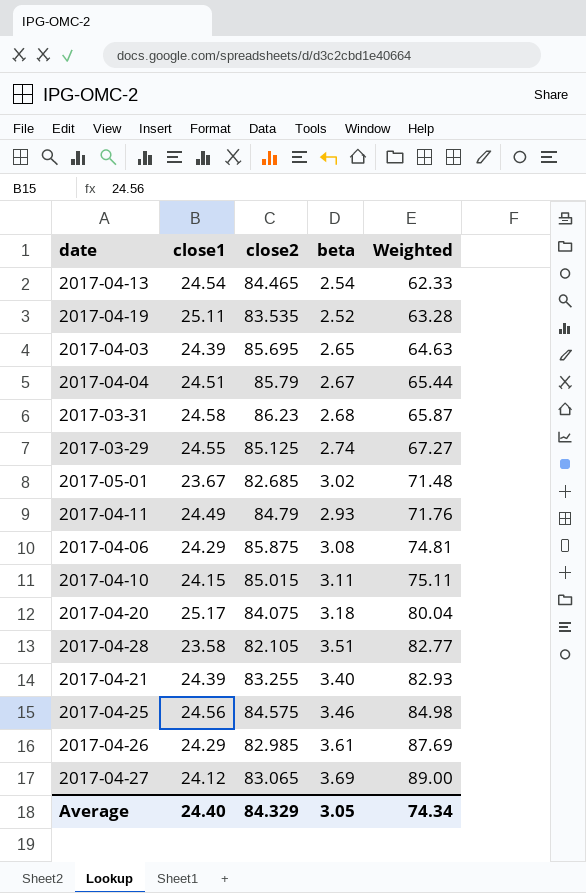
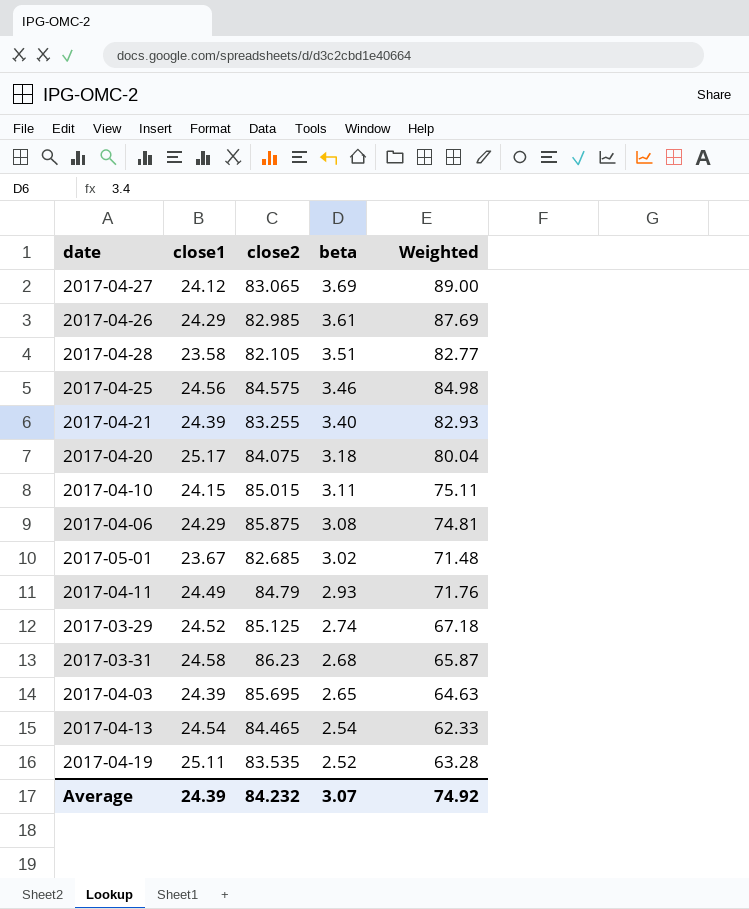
row order: Weighted ascending -> beta descending
row 2017-04-04: 24.51 | 85.79 | 2.67 | 65.44 -> none
2017-03-29 | close1: 24.55 -> 24.52
2017-03-29 | Weighted: 67.27 -> 67.18
Average | close1: 24.40 -> 24.39
Average | close2: 84.329 -> 84.232
Average | beta: 3.05 -> 3.07
Average | Weighted: 74.34 -> 74.92

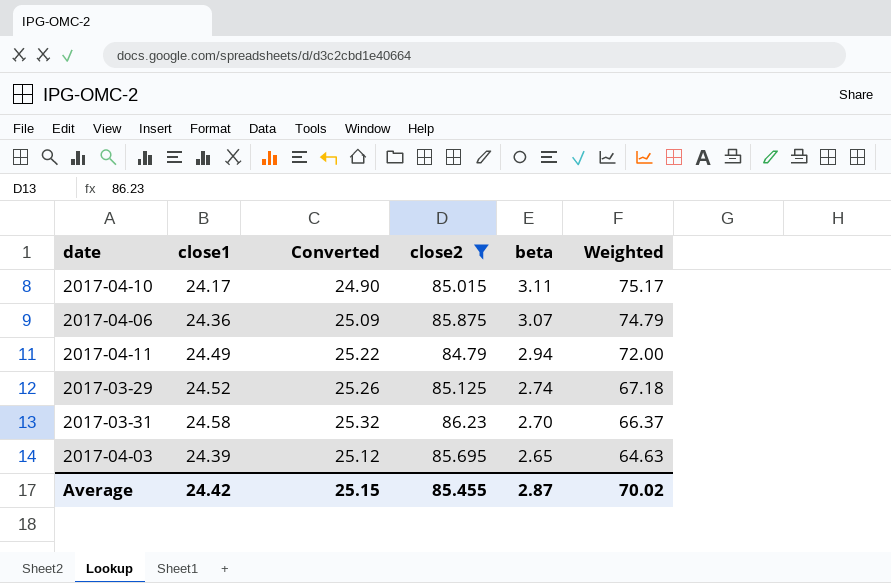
filter: none -> close2 >= 84.79
column Converted | formula: none -> [close1] * 1.03
2017-04-10 | close1: 24.15 -> 24.17
2017-04-10 | Weighted: 75.11 -> 75.17
2017-04-06 | close1: 24.29 -> 24.36
2017-04-06 | beta: 3.08 -> 3.07
2017-04-06 | Weighted: 74.81 -> 74.79
2017-04-11 | beta: 2.93 -> 2.94
2017-04-11 | Weighted: 71.76 -> 72.00
2017-03-31 | beta: 2.68 -> 2.70
2017-03-31 | Weighted: 65.87 -> 66.37
Average | close1: 24.39 -> 24.42
Average | close2: 84.232 -> 85.455
Average | beta: 3.07 -> 2.87
Average | Weighted: 74.92 -> 70.02

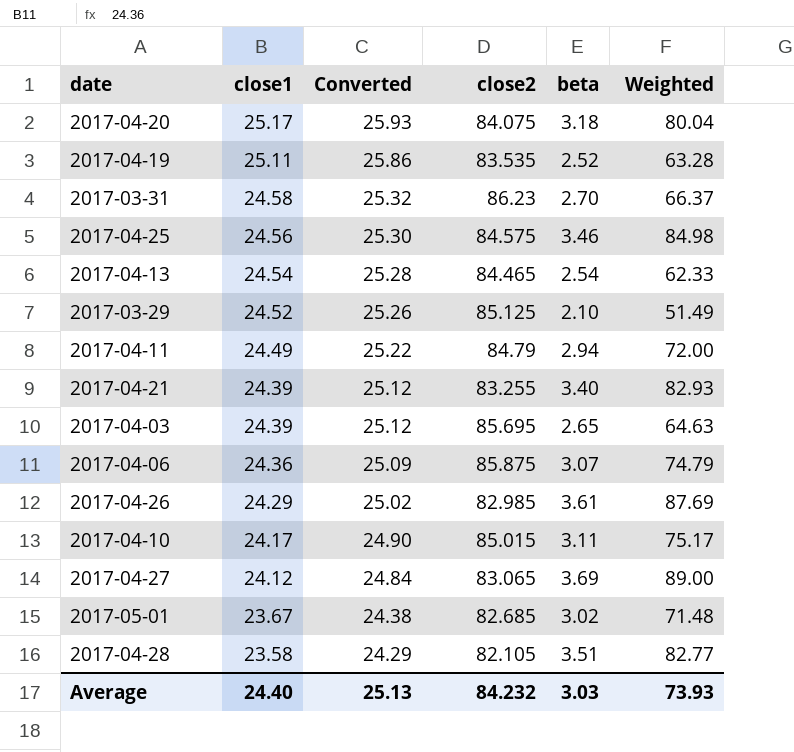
filter: close2 >= 84.79 -> none
row order: beta descending -> close1 descending
2017-03-29 | beta: 2.74 -> 2.10
2017-03-29 | Weighted: 67.18 -> 51.49
Average | close1: 24.42 -> 24.40
Average | Converted: 25.15 -> 25.13
Average | close2: 85.455 -> 84.232
Average | beta: 2.87 -> 3.03
Average | Weighted: 70.02 -> 73.93

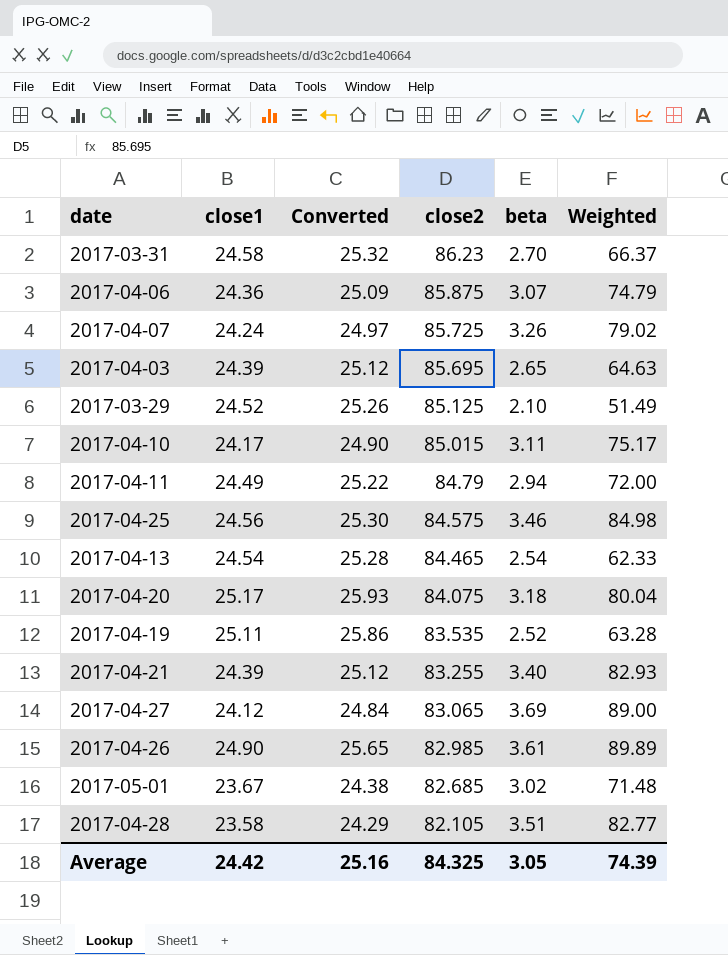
row order: close1 descending -> close2 descending
row 2017-04-07: none -> 24.24 | 24.97 | 85.725 | 3.26 | 79.02
2017-04-26 | close1: 24.29 -> 24.90
2017-04-26 | Converted: 25.02 -> 25.65
2017-04-26 | Weighted: 87.69 -> 89.89
Average | close1: 24.40 -> 24.42
Average | Converted: 25.13 -> 25.16
Average | close2: 84.232 -> 84.325
Average | beta: 3.03 -> 3.05
Average | Weighted: 73.93 -> 74.39

